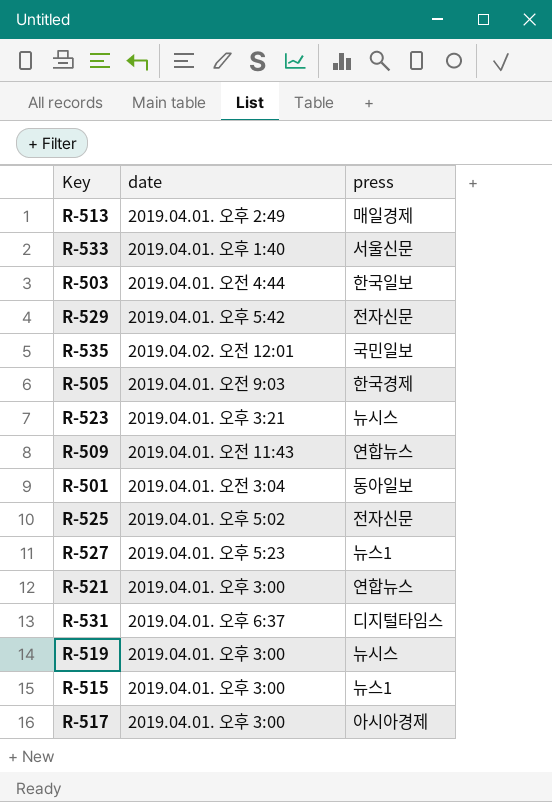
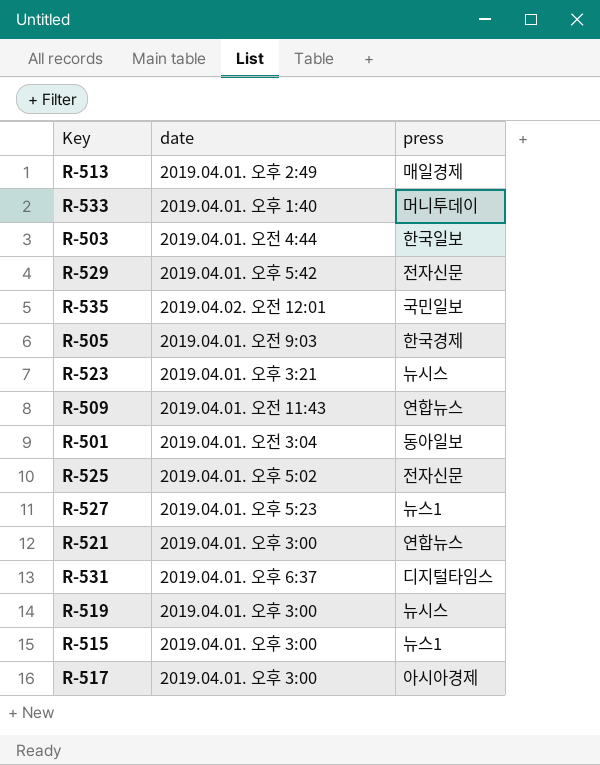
R-533 | press: 서울신문 -> 머니투데이

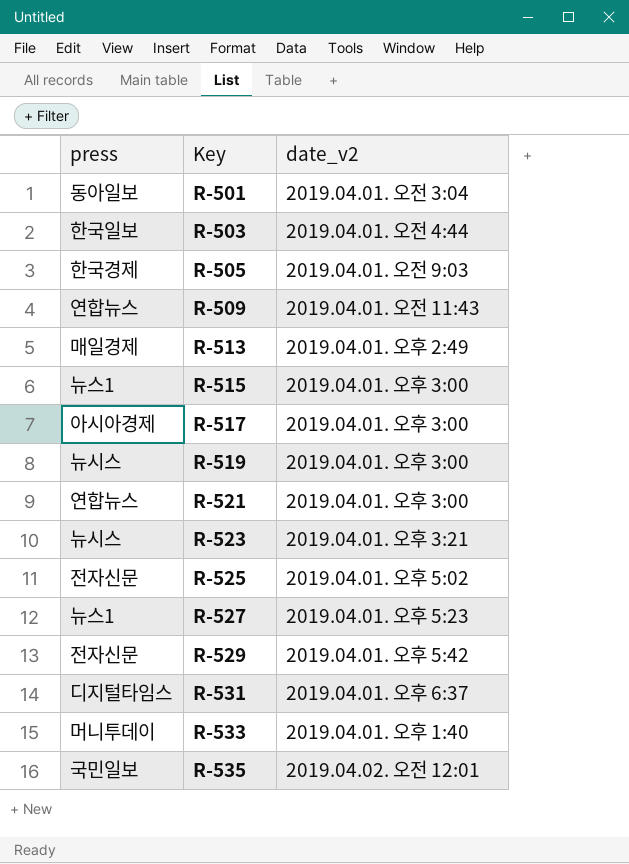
row order: none -> Key ascending
column press | position: 3 -> 1
column name: date -> date_v2

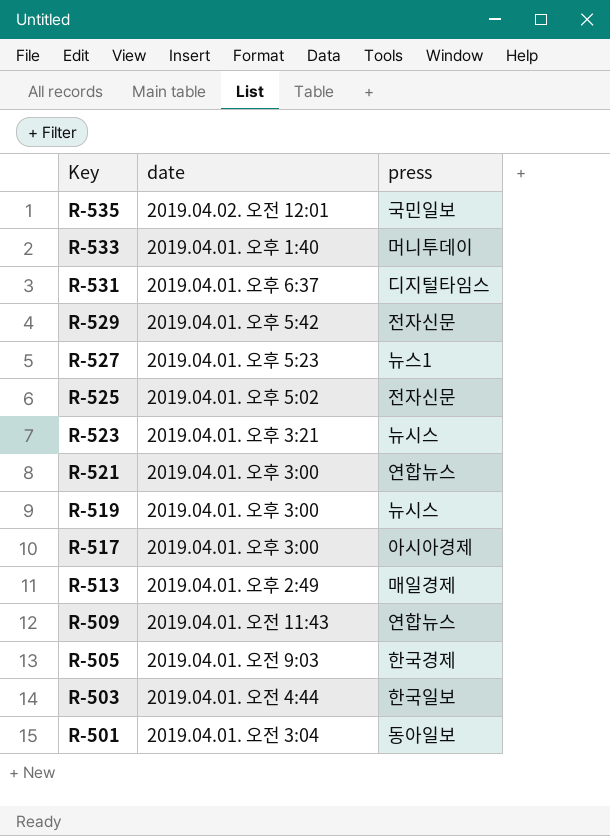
row order: Key ascending -> Key descending
column name: date_v2 -> date
column press | position: 1 -> 3
row R-515: 뉴스1 | 2019.04.01. 오후 3:00 -> none

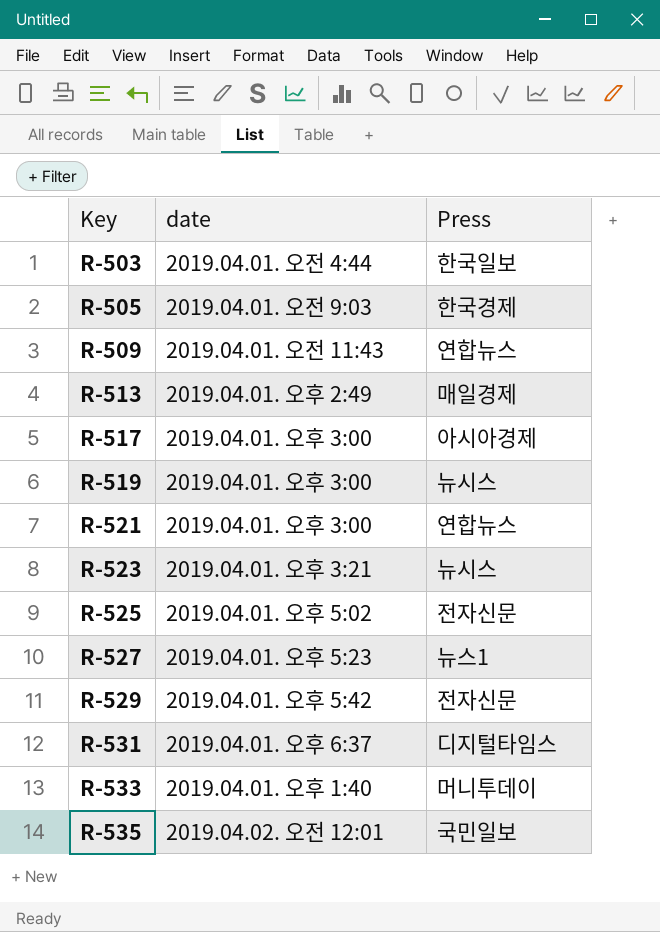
row order: Key descending -> Key ascending
column name: press -> Press
row R-501: 2019.04.01. 오전 3:04 | 동아일보 -> none

